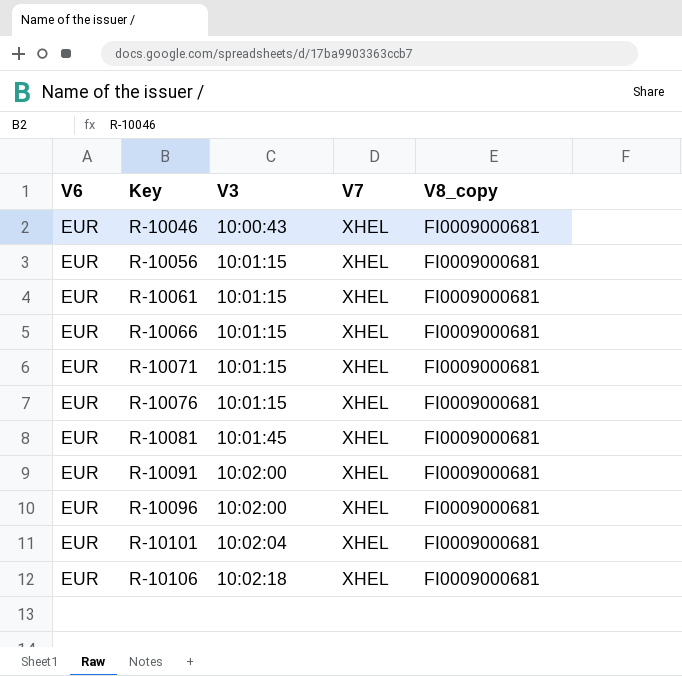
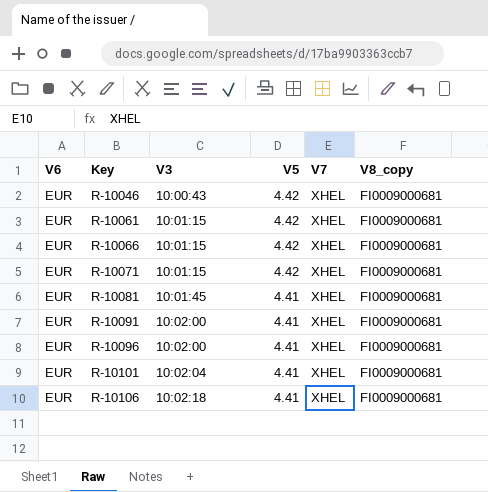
column V5 | position: none -> 4
row R-10056: EUR | 10:01:15 | XHEL | FI0009000681 -> none
row R-10076: EUR | 10:01:15 | XHEL | FI0009000681 -> none

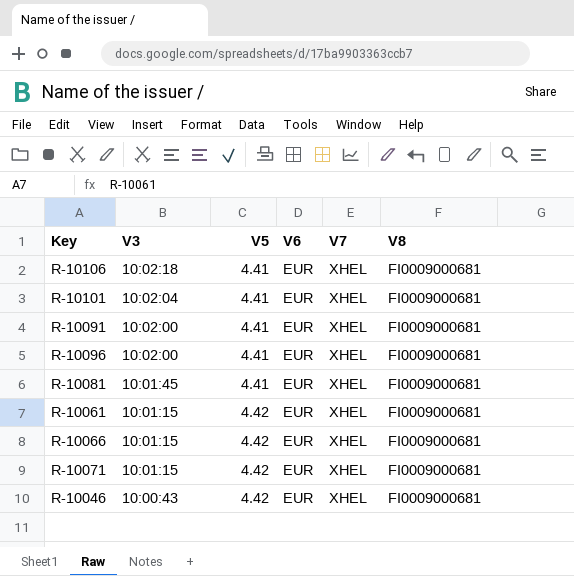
row order: Key ascending -> V3 descending
column V6 | position: 1 -> 4
column name: V8_copy -> V8

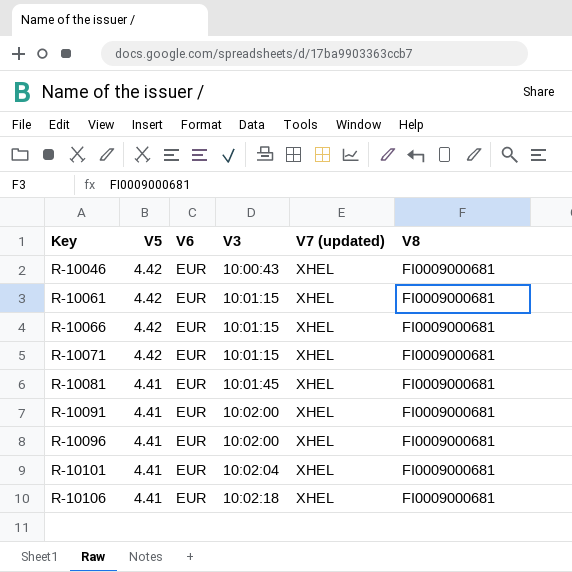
row order: V3 descending -> Key ascending
column V3 | position: 2 -> 4
column name: V7 -> V7 (updated)

